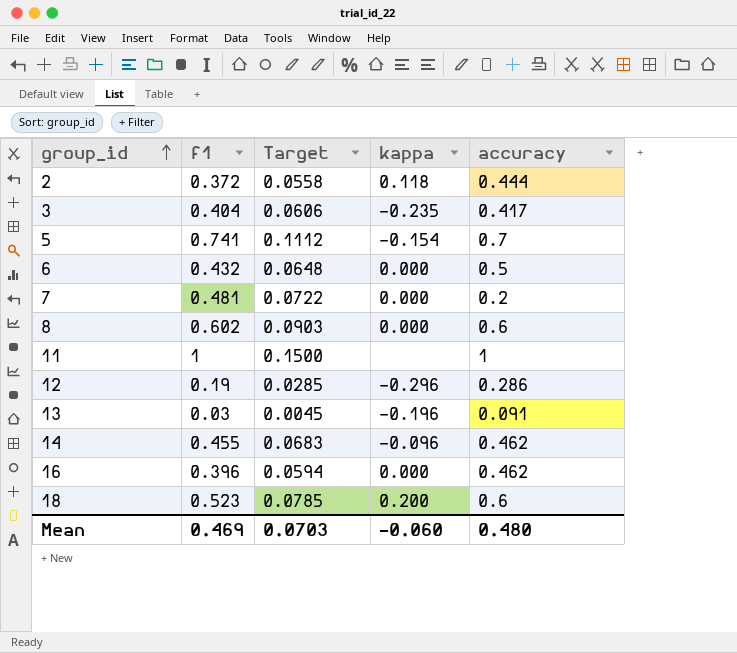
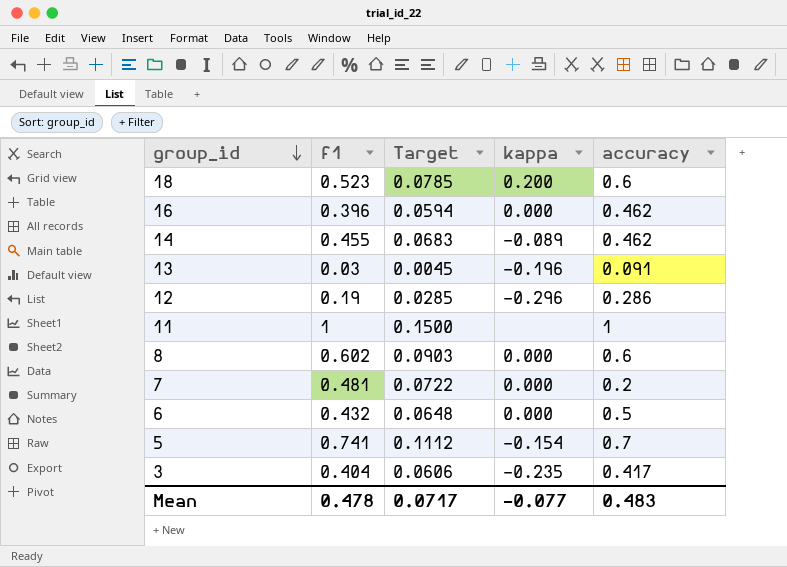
row order: group_id ascending -> group_id descending
row 2: 0.372 | 0.0558 | 0.118 | 0.444 -> none
14 | kappa: -0.096 -> -0.089
Mean | f1: 0.469 -> 0.478
Mean | Target: 0.0703 -> 0.0717
Mean | kappa: -0.060 -> -0.077
Mean | accuracy: 0.480 -> 0.483

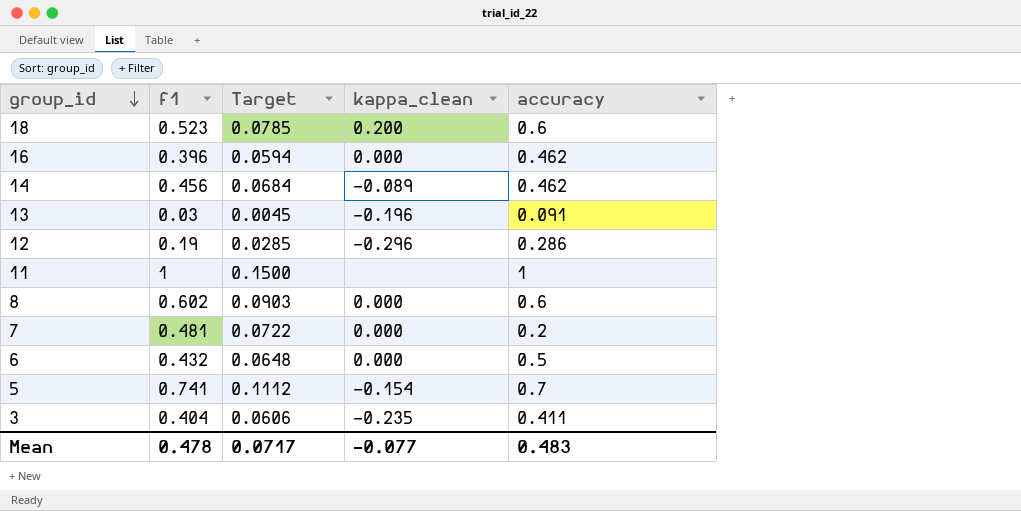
column name: kappa -> kappa_clean
14 | f1: 0.455 -> 0.456
14 | Target: 0.0683 -> 0.0684
3 | accuracy: 0.417 -> 0.411

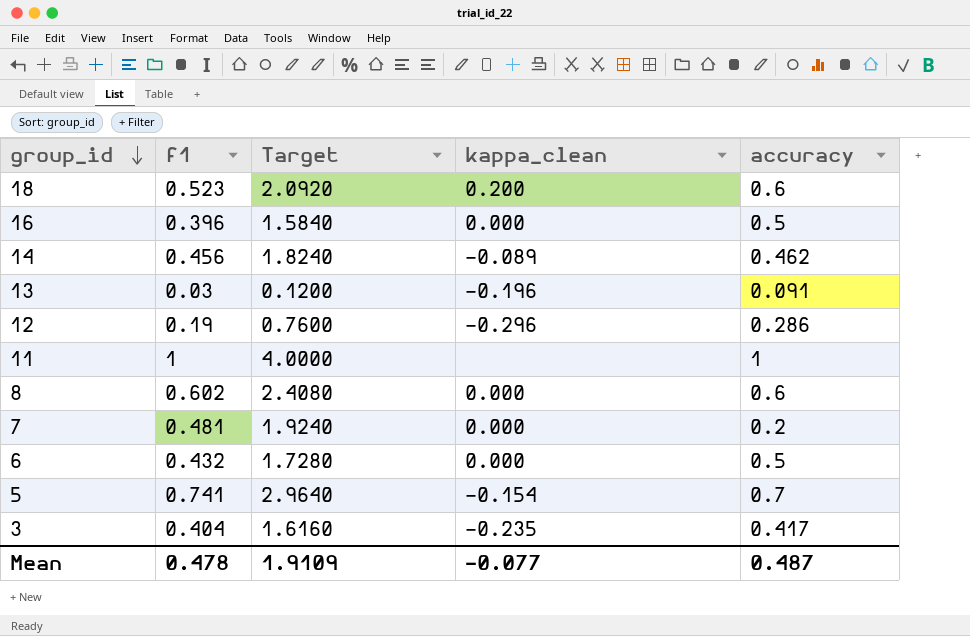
column Target | formula: [f1] * 0.15 -> [f1] * 4
16 | accuracy: 0.462 -> 0.5
3 | accuracy: 0.411 -> 0.417
Mean | Target: 0.0717 -> 1.9109
Mean | accuracy: 0.483 -> 0.487

